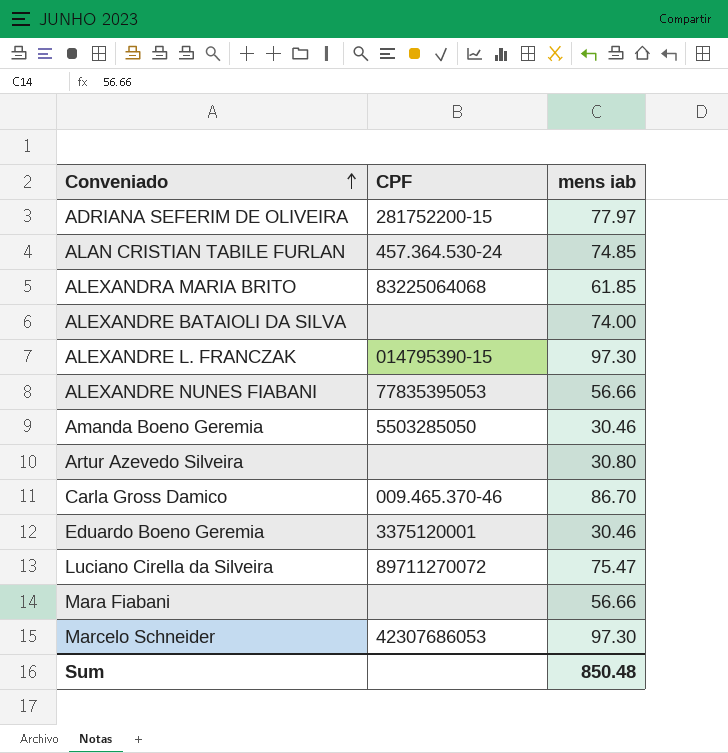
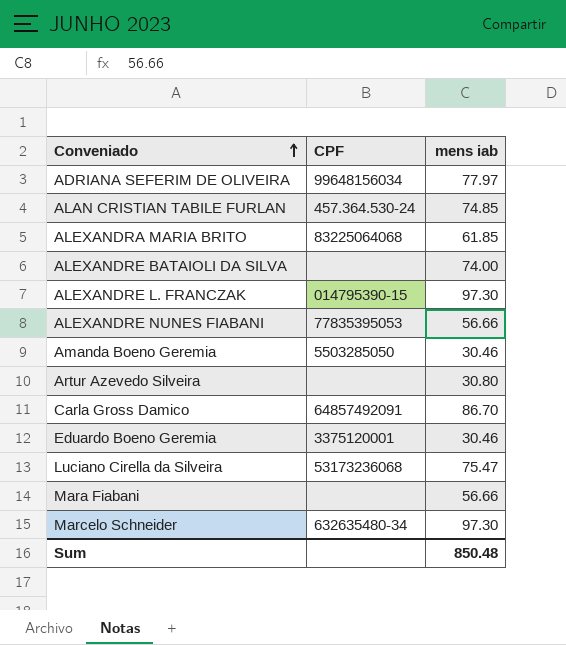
ADRIANA SEFERIM DE OLIVEIRA | CPF: 281752200-15 -> 99648156034
Carla Gross Damico | CPF: 009.465.370-46 -> 64857492091
Luciano Cirella da Silveira | CPF: 89711270072 -> 53173236068
Marcelo Schneider | CPF: 42307686053 -> 632635480-34

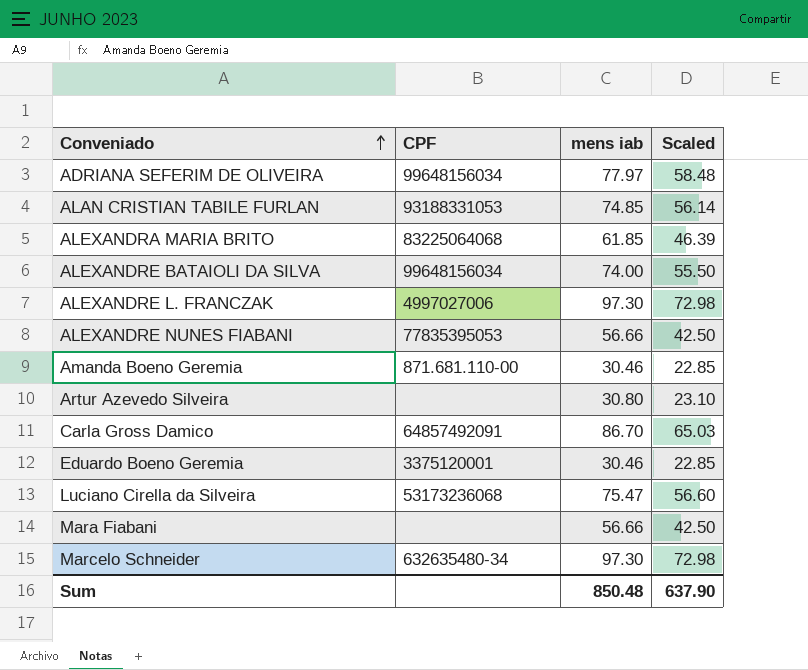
column Scaled | formula: none -> [mens iab] * 0.75
ALAN CRISTIAN TABILE FURLAN | CPF: 457.364.530-24 -> 93188331053
ALEXANDRE BATAIOLI DA SILVA | CPF: none -> 99648156034
ALEXANDRE L. FRANCZAK | CPF: 014795390-15 -> 4997027006
Amanda Boeno Geremia | CPF: 5503285050 -> 871.681.110-00

